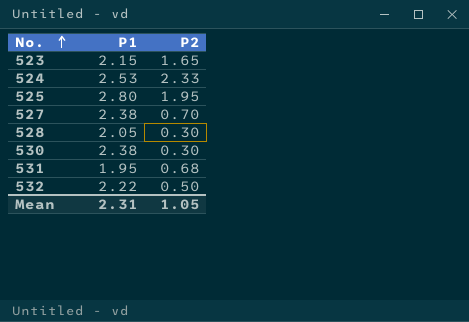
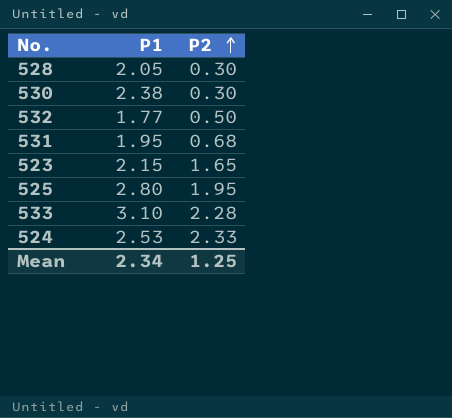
row order: No. ascending -> P2 ascending
row 527: 2.38 | 0.70 -> none
532 | P1: 2.22 -> 1.77
row 533: none -> 3.10 | 2.28
Mean | P1: 2.31 -> 2.34
Mean | P2: 1.05 -> 1.25

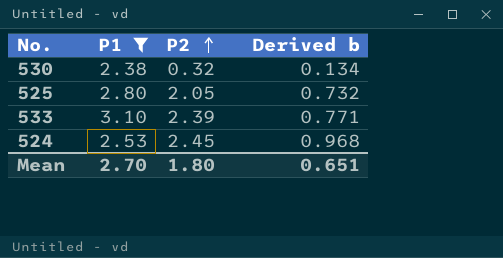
filter: none -> P1 >= 2.38
column Derived b | formula: none -> [P2] / [P1]
530 | P2: 0.30 -> 0.32
525 | P2: 1.95 -> 2.05
533 | P2: 2.28 -> 2.39
524 | P2: 2.33 -> 2.45
Mean | P1: 2.34 -> 2.70
Mean | P2: 1.25 -> 1.80

